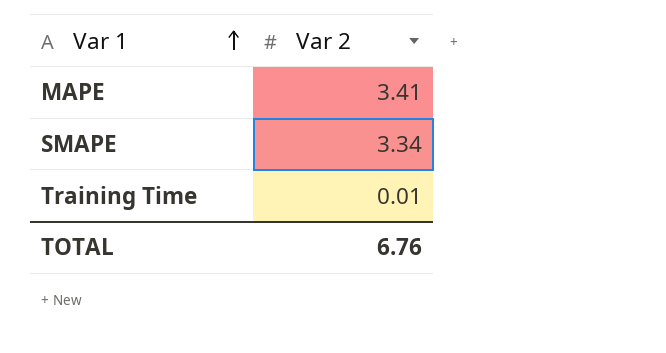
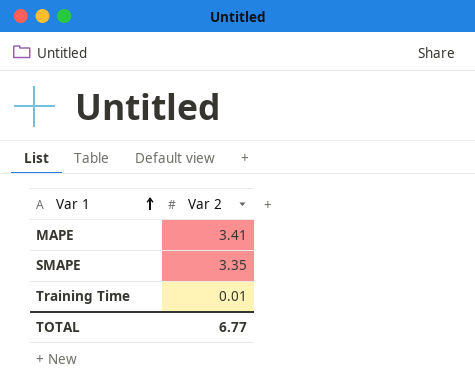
SMAPE | Var 2: 3.34 -> 3.35
TOTAL | Var 2: 6.76 -> 6.77

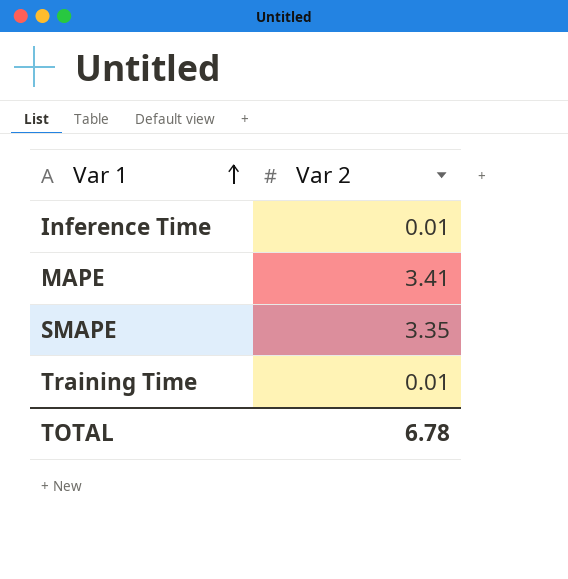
row Inference Time: none -> 0.01
TOTAL | Var 2: 6.77 -> 6.78

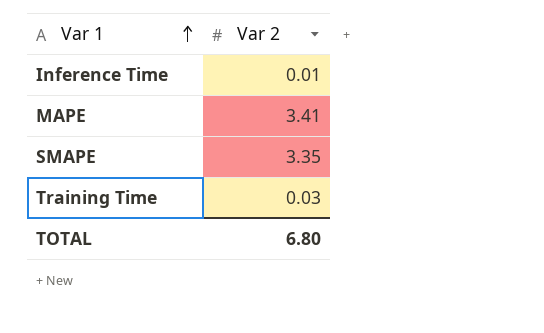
Training Time | Var 2: 0.01 -> 0.03
TOTAL | Var 2: 6.78 -> 6.80

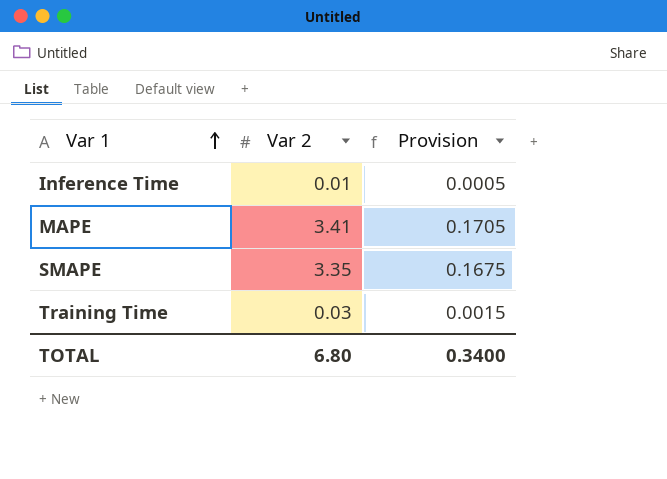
column Provision | formula: none -> [Var 2] * 0.05

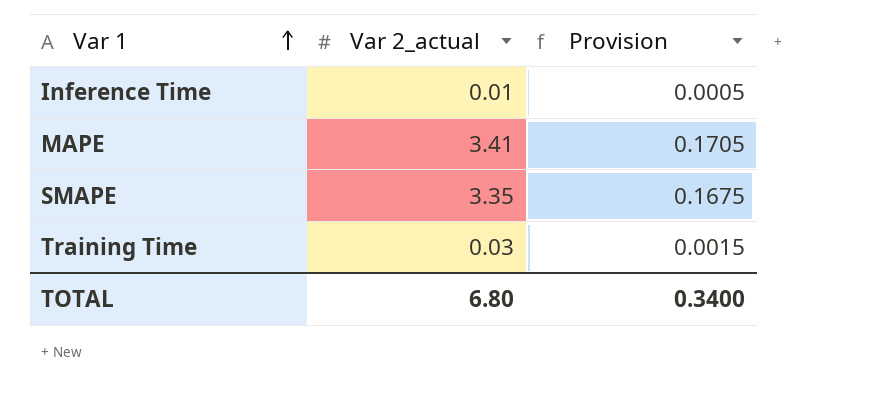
column name: Var 2 -> Var 2_actual

